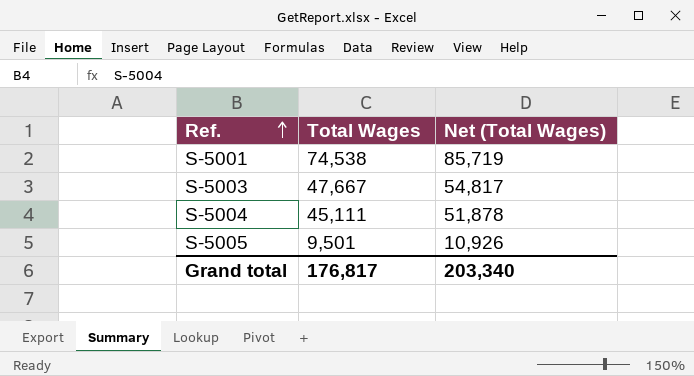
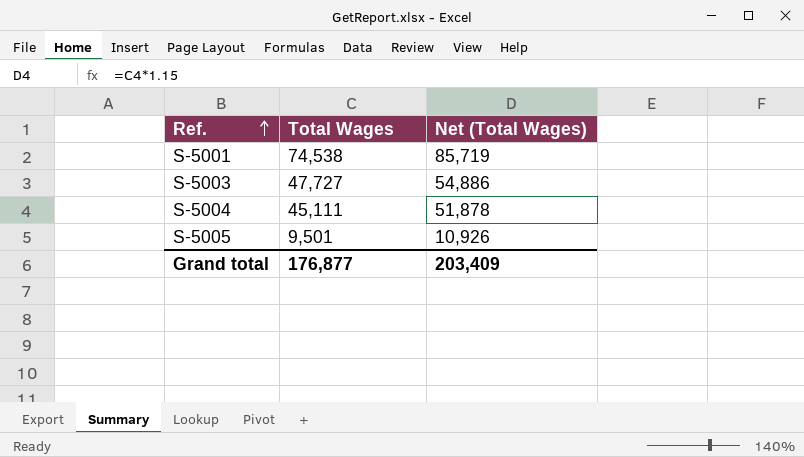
S-5003 | Total Wages: 47,667 -> 47,727
S-5003 | Net (Total Wages): 54,817 -> 54,886
Grand total | Total Wages: 176,817 -> 176,877
Grand total | Net (Total Wages): 203,340 -> 203,409

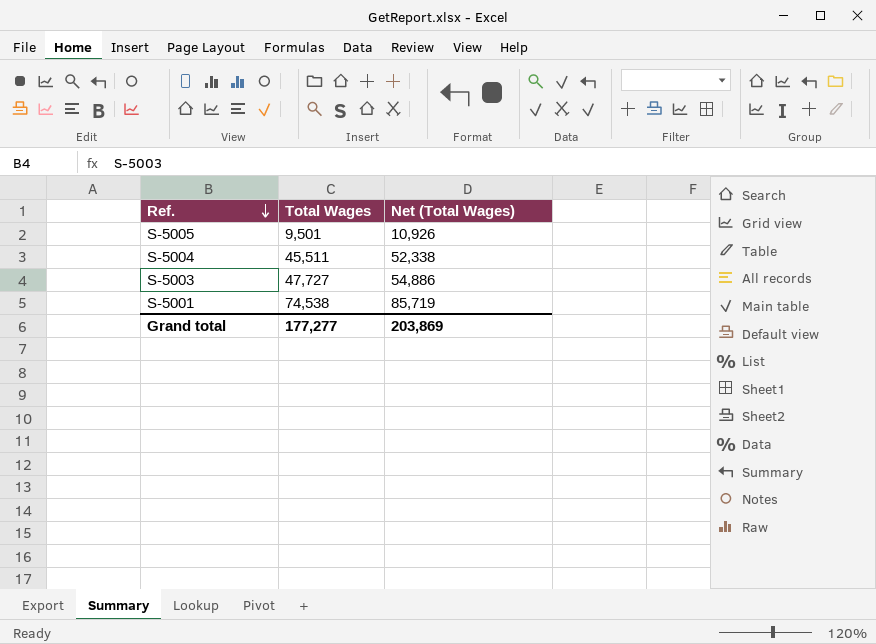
row order: Ref. ascending -> Ref. descending
S-5004 | Total Wages: 45,111 -> 45,511
S-5004 | Net (Total Wages): 51,878 -> 52,338
Grand total | Total Wages: 176,877 -> 177,277
Grand total | Net (Total Wages): 203,409 -> 203,869

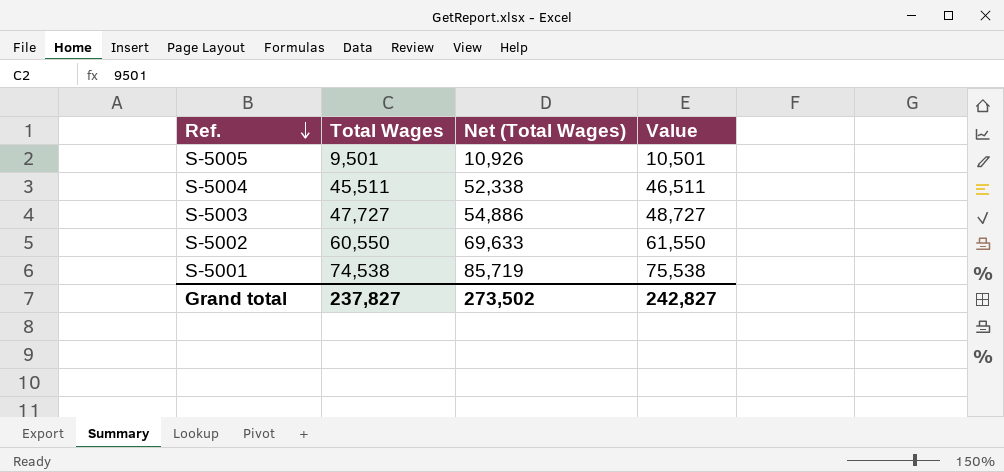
column Value | formula: none -> [Total Wages] + 1000
row S-5002: none -> 60,550 | 69,633 | 61,550
Grand total | Total Wages: 177,277 -> 237,827
Grand total | Net (Total Wages): 203,869 -> 273,502

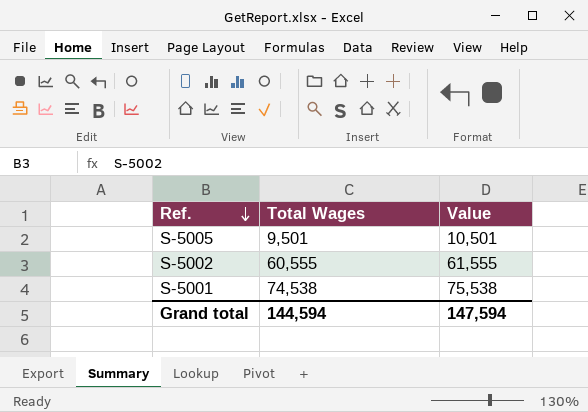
column Net (Total Wages) | formula: [Total Wages] * 1.15 -> none
row S-5004: 45,511 | 52,338 | 46,511 -> none
row S-5003: 47,727 | 54,886 | 48,727 -> none
S-5002 | Total Wages: 60,550 -> 60,555
S-5002 | Value: 61,550 -> 61,555
Grand total | Total Wages: 237,827 -> 144,594
Grand total | Value: 242,827 -> 147,594

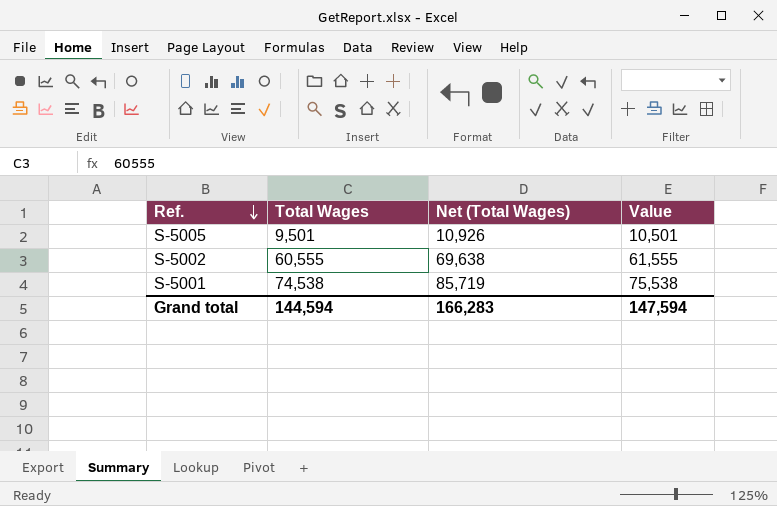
column Net (Total Wages) | formula: none -> [Total Wages] * 1.15

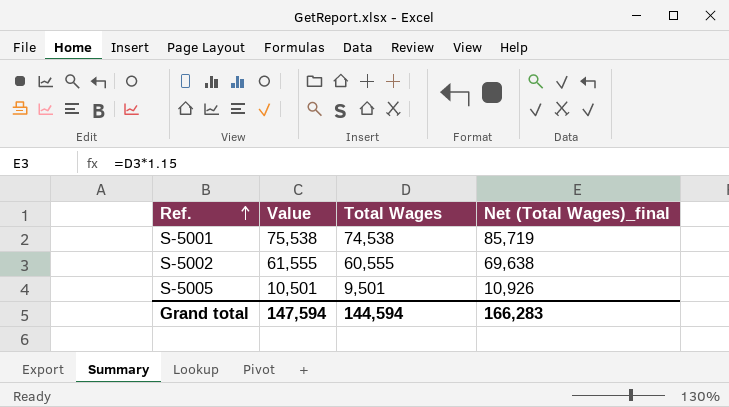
row order: Ref. descending -> Ref. ascending
column Value | position: 4 -> 2
column name: Net (Total Wages) -> Net (Total Wages)_final

